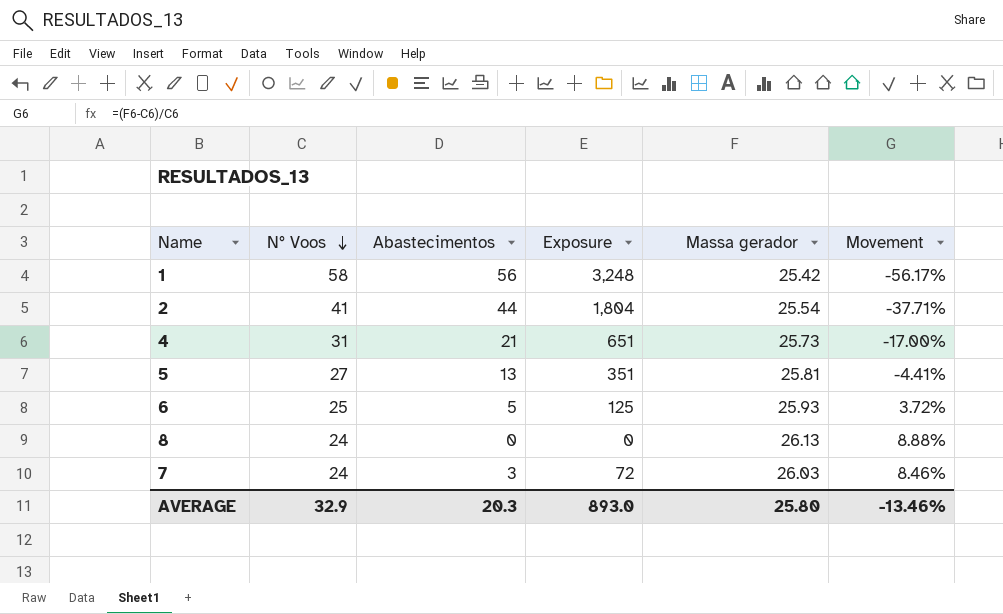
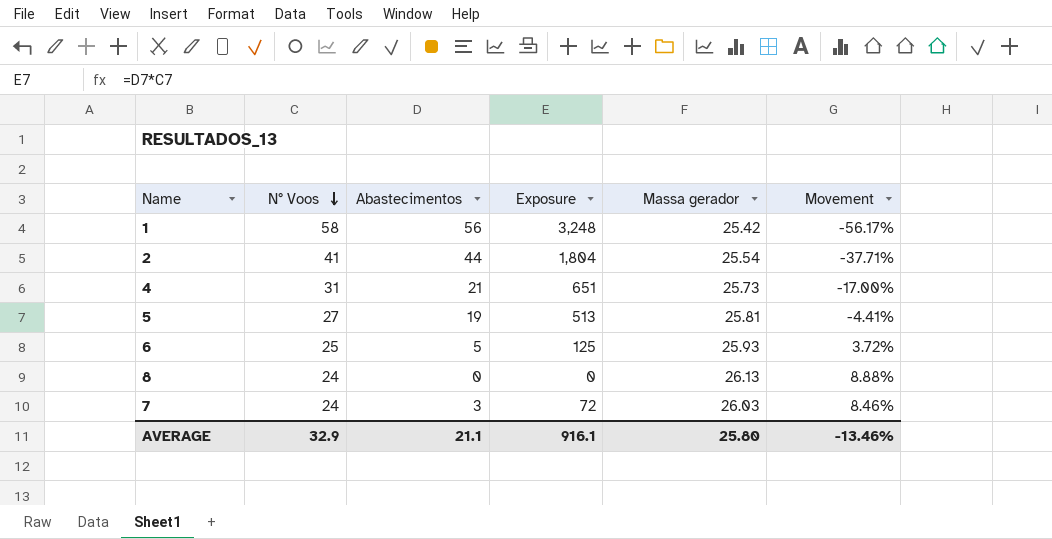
5 | Abastecimentos: 13 -> 19
5 | Exposure: 351 -> 513
AVERAGE | Abastecimentos: 20.3 -> 21.1
AVERAGE | Exposure: 893.0 -> 916.1

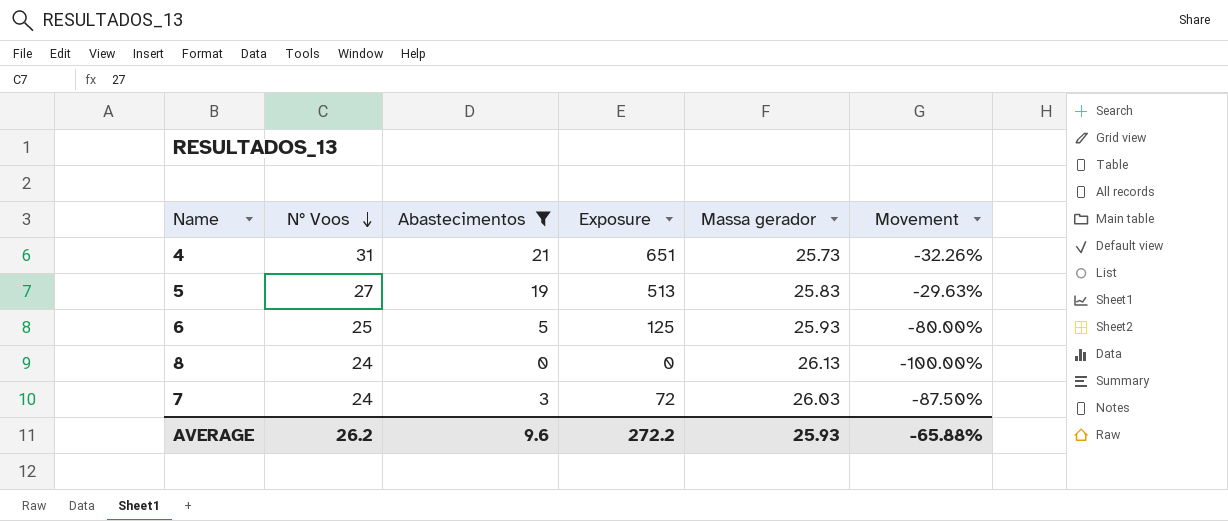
filter: none -> Abastecimentos <= 21
column Movement | formula: ([Massa gerador] - [N° Voos]) / [N° Voos] -> ([Abastecimentos] - [N° Voos]) / [N° Voos]
5 | Massa gerador: 25.81 -> 25.83
AVERAGE | N° Voos: 32.9 -> 26.2
AVERAGE | Abastecimentos: 21.1 -> 9.6
AVERAGE | Exposure: 916.1 -> 272.2
AVERAGE | Massa gerador: 25.80 -> 25.93
AVERAGE | Movement: -13.46% -> -65.88%

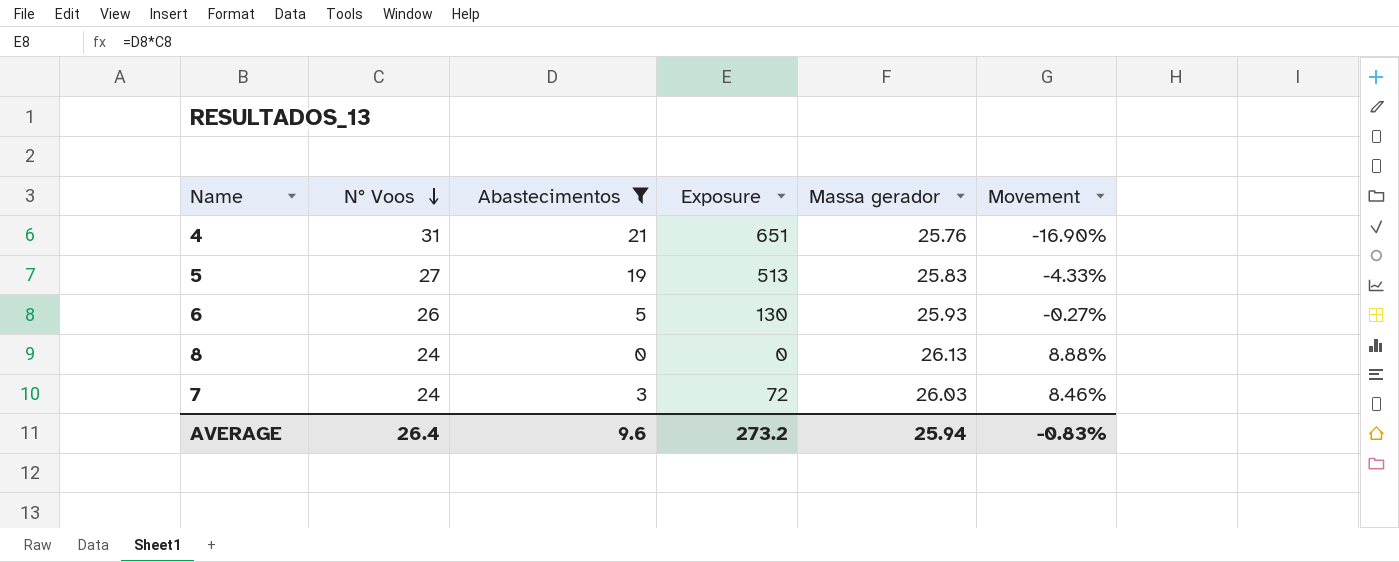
column Movement | formula: ([Abastecimentos] - [N° Voos]) / [N° Voos] -> ([Massa gerador] - [N° Voos]) / [N° Voos]
4 | Massa gerador: 25.73 -> 25.76
6 | N° Voos: 25 -> 26
6 | Exposure: 125 -> 130
AVERAGE | N° Voos: 26.2 -> 26.4
AVERAGE | Exposure: 272.2 -> 273.2
AVERAGE | Massa gerador: 25.93 -> 25.94
AVERAGE | Movement: -65.88% -> -0.83%

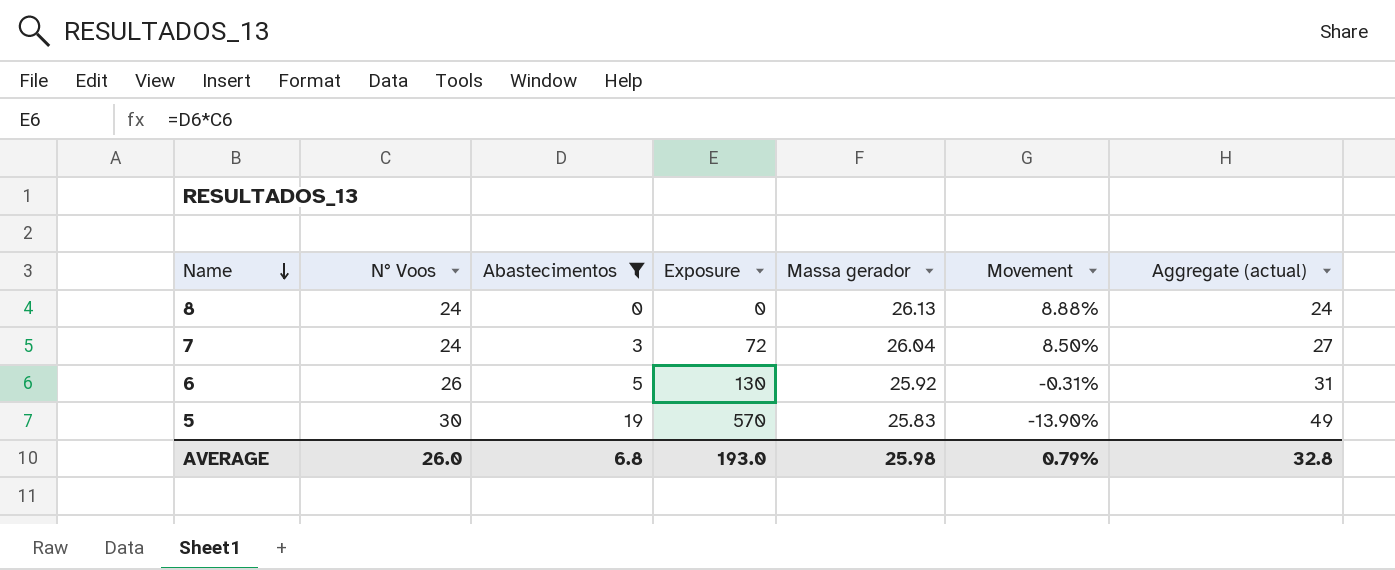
row order: N° Voos descending -> Name descending
column Aggregate (actual) | formula: none -> [N° Voos] + [Abastecimentos]
row 4: 31 | 21 | 651 | 25.76 | -16.90% -> none
7 | Massa gerador: 26.03 -> 26.04
7 | Movement: 8.46% -> 8.50%
6 | Massa gerador: 25.93 -> 25.92
6 | Movement: -0.27% -> -0.31%
5 | N° Voos: 27 -> 30
5 | Exposure: 513 -> 570
5 | Movement: -4.33% -> -13.90%
AVERAGE | N° Voos: 26.4 -> 26.0
AVERAGE | Abastecimentos: 9.6 -> 6.8
AVERAGE | Exposure: 273.2 -> 193.0
AVERAGE | Massa gerador: 25.94 -> 25.98
AVERAGE | Movement: -0.83% -> 0.79%

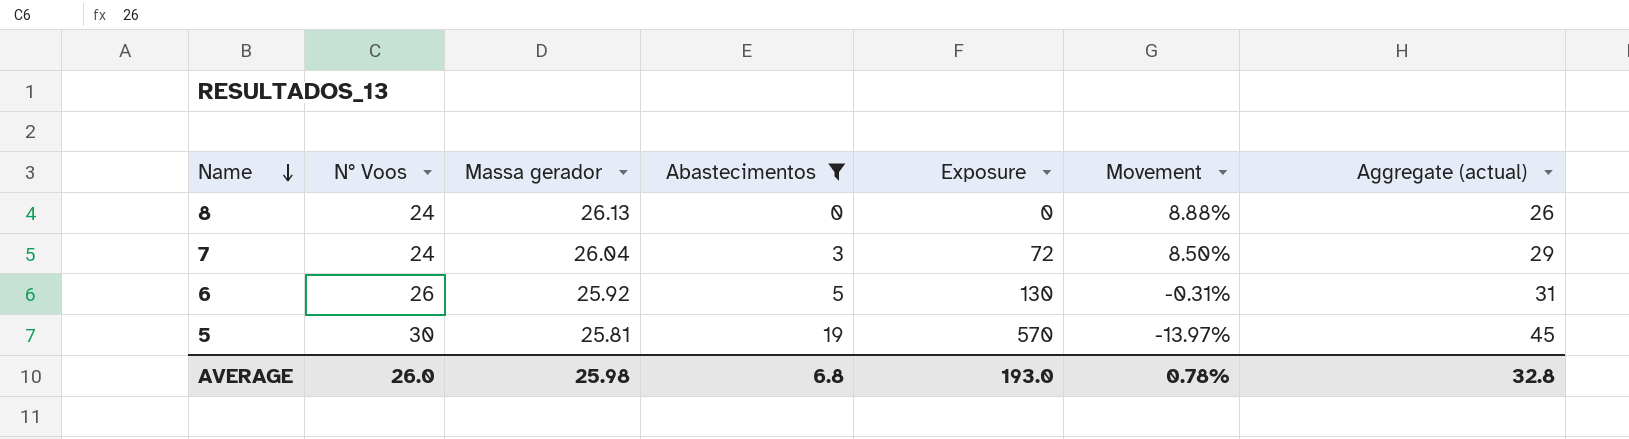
column Massa gerador | position: 5 -> 3
column Aggregate (actual) | formula: [N° Voos] + [Abastecimentos] -> [Massa gerador] + [Abastecimentos]
5 | Massa gerador: 25.83 -> 25.81
5 | Movement: -13.90% -> -13.97%
AVERAGE | Movement: 0.79% -> 0.78%

